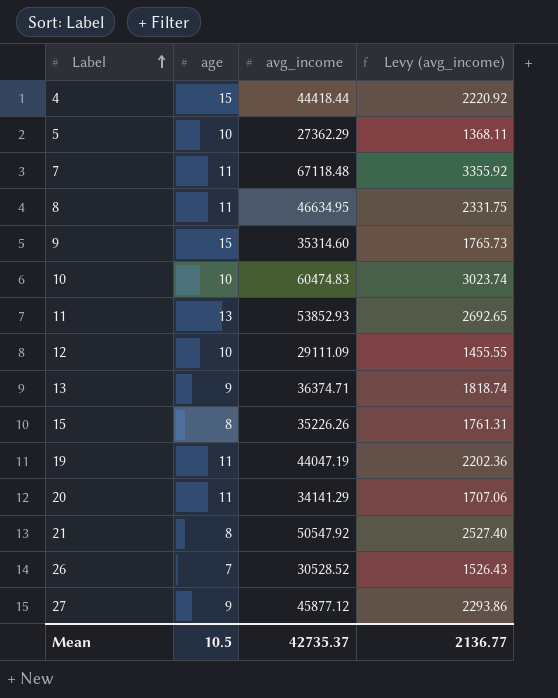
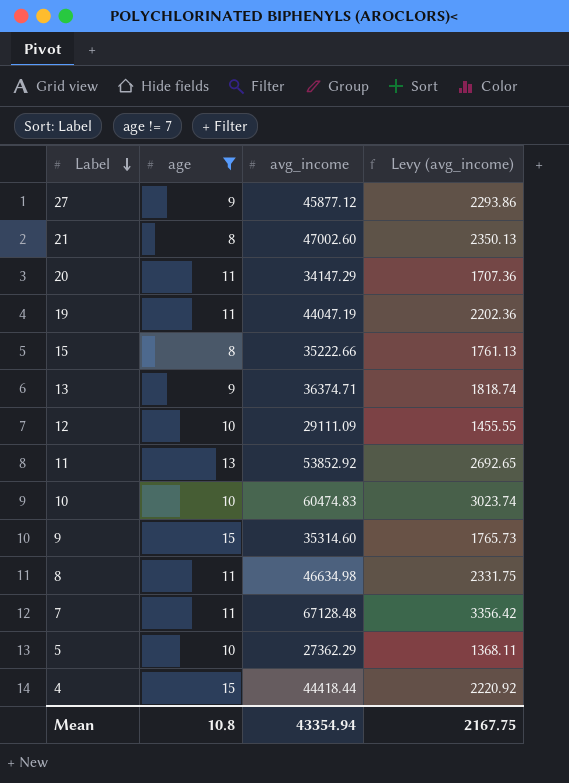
filter: none -> age != 7
row order: Label ascending -> Label descending
21 | avg_income: 50547.92 -> 47002.60
21 | Levy (avg_income): 2527.40 -> 2350.13
20 | avg_income: 34141.29 -> 34147.29
20 | Levy (avg_income): 1707.06 -> 1707.36
15 | avg_income: 35226.26 -> 35222.66
15 | Levy (avg_income): 1761.31 -> 1761.13
11 | avg_income: 53852.93 -> 53852.92
8 | avg_income: 46634.95 -> 46634.98
7 | avg_income: 67118.48 -> 67128.48
7 | Levy (avg_income): 3355.92 -> 3356.42
Mean | age: 10.5 -> 10.8
Mean | avg_income: 42735.37 -> 43354.94
Mean | Levy (avg_income): 2136.77 -> 2167.75

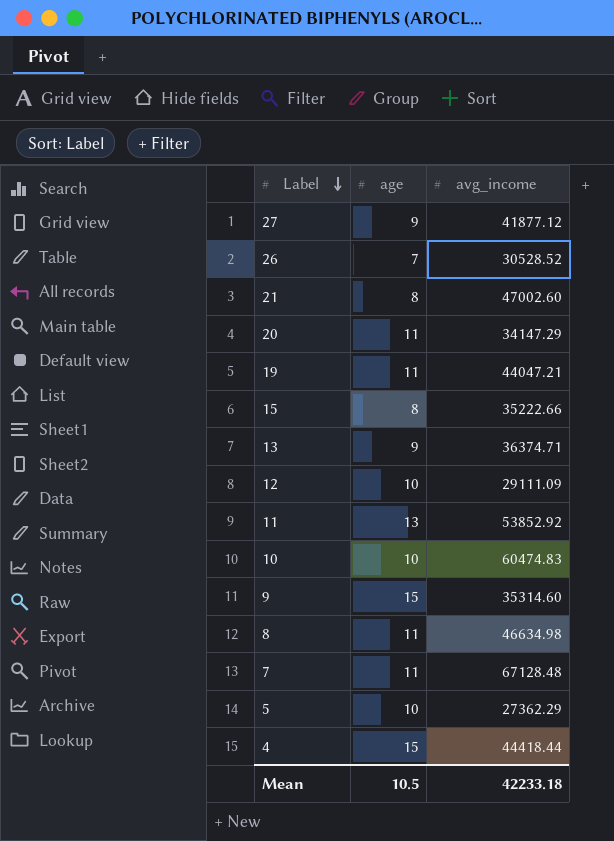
filter: age != 7 -> none
column Levy (avg_income) | formula: [avg_income] * 0.05 -> none
27 | avg_income: 45877.12 -> 41877.12
19 | avg_income: 44047.19 -> 44047.21
Mean | age: 10.8 -> 10.5
Mean | avg_income: 43354.94 -> 42233.18

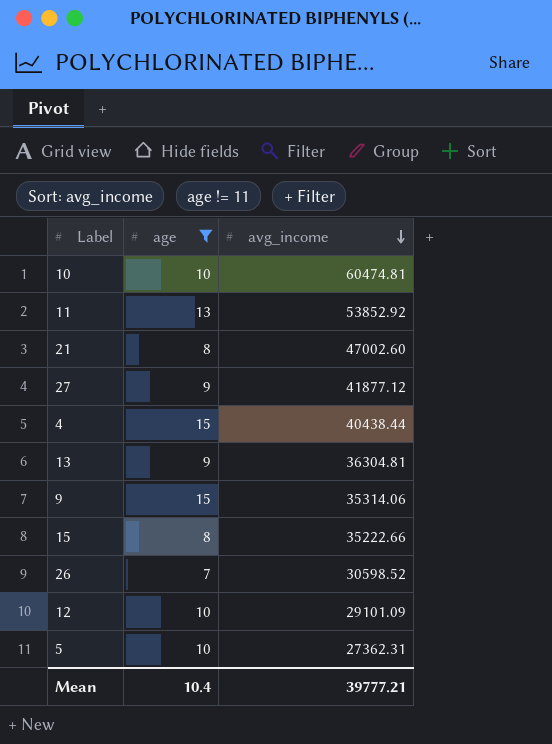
filter: none -> age != 11
row order: Label descending -> avg_income descending
10 | avg_income: 60474.83 -> 60474.81
4 | avg_income: 44418.44 -> 40438.44
13 | avg_income: 36374.71 -> 36304.81
9 | avg_income: 35314.60 -> 35314.06
26 | avg_income: 30528.52 -> 30598.52
12 | avg_income: 29111.09 -> 29101.09
5 | avg_income: 27362.29 -> 27362.31
Mean | age: 10.5 -> 10.4
Mean | avg_income: 42233.18 -> 39777.21

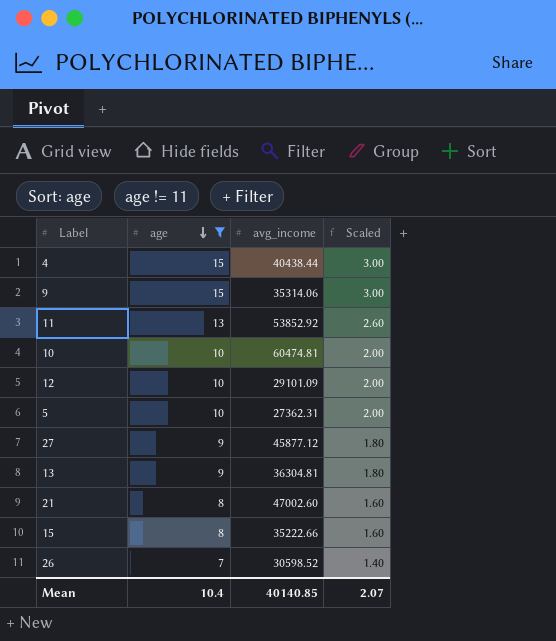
row order: avg_income descending -> age descending
column Scaled | formula: none -> [age] * 0.2
27 | avg_income: 41877.12 -> 45877.12
Mean | avg_income: 39777.21 -> 40140.85

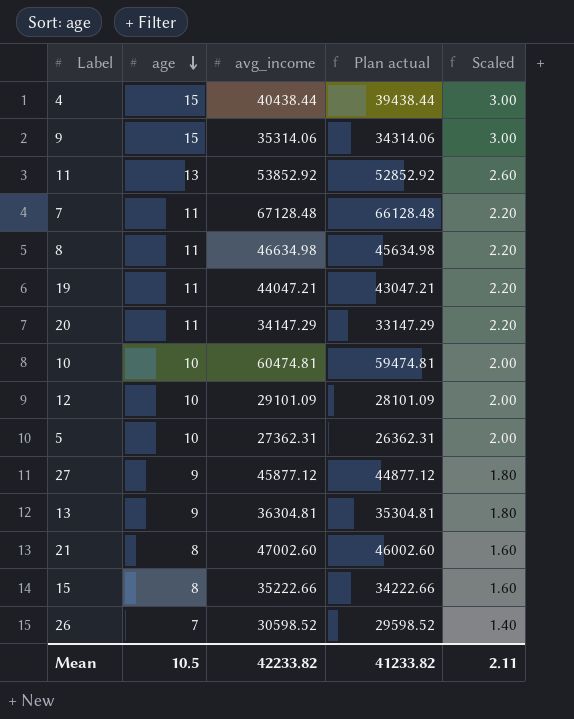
filter: age != 11 -> none
column Plan actual | formula: none -> [avg_income] - 1000
Mean | age: 10.4 -> 10.5
Mean | avg_income: 40140.85 -> 42233.82
Mean | Scaled: 2.07 -> 2.11

